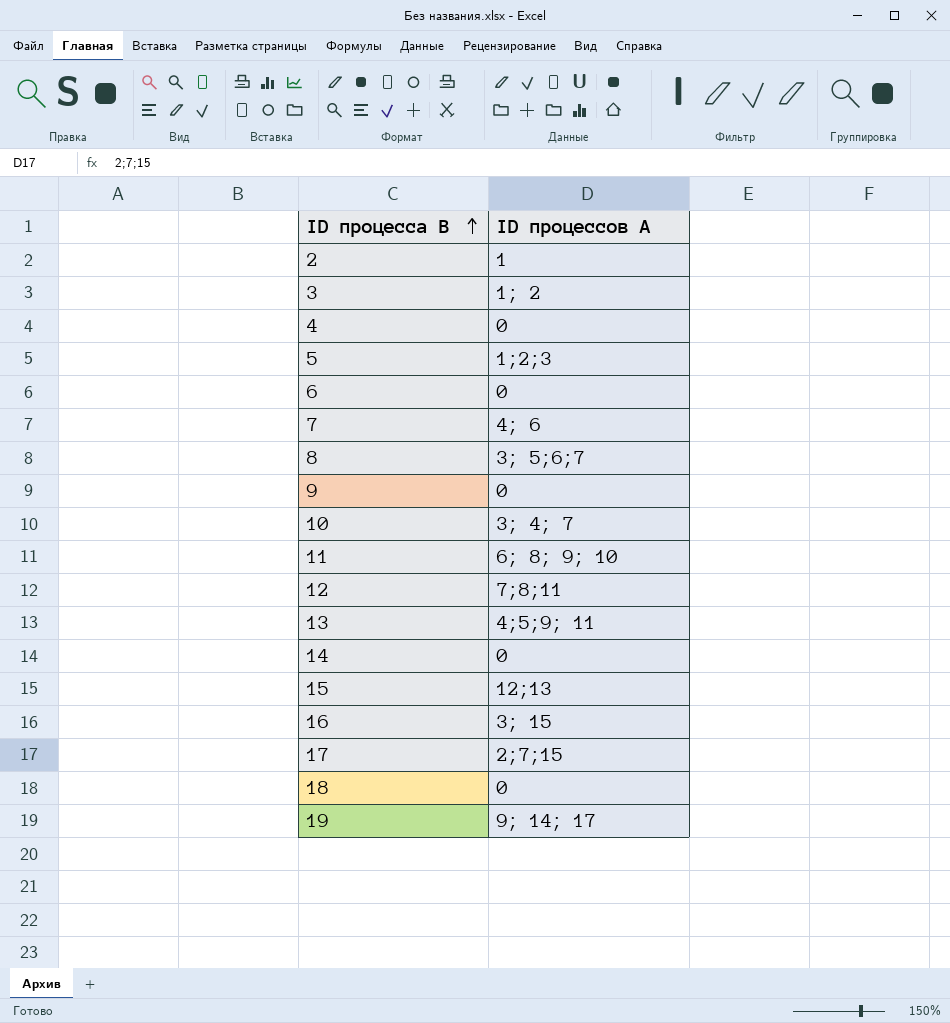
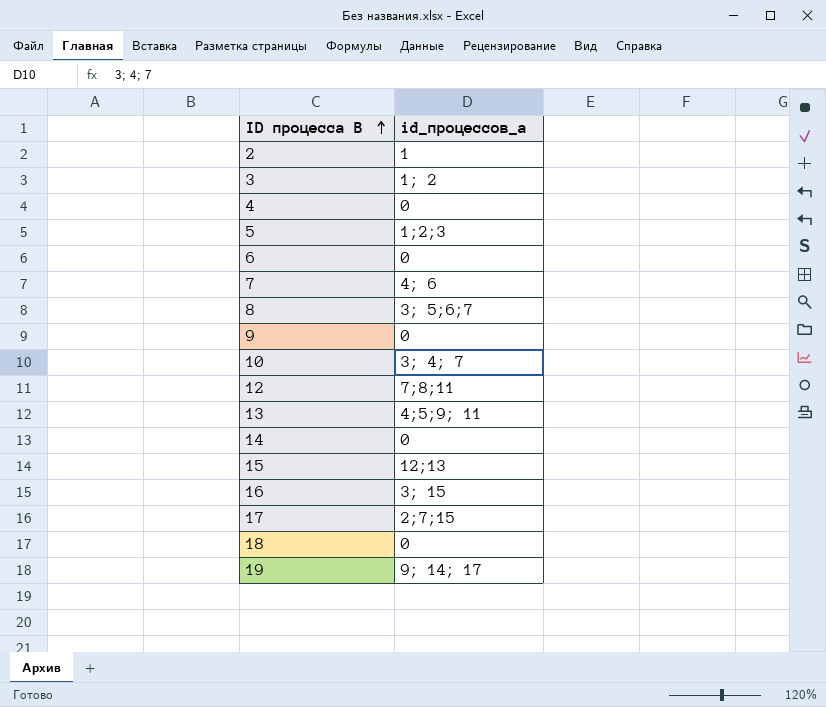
column name: ID процессов A -> id_процессов_a
row 11: 6; 8; 9; 10 -> none

